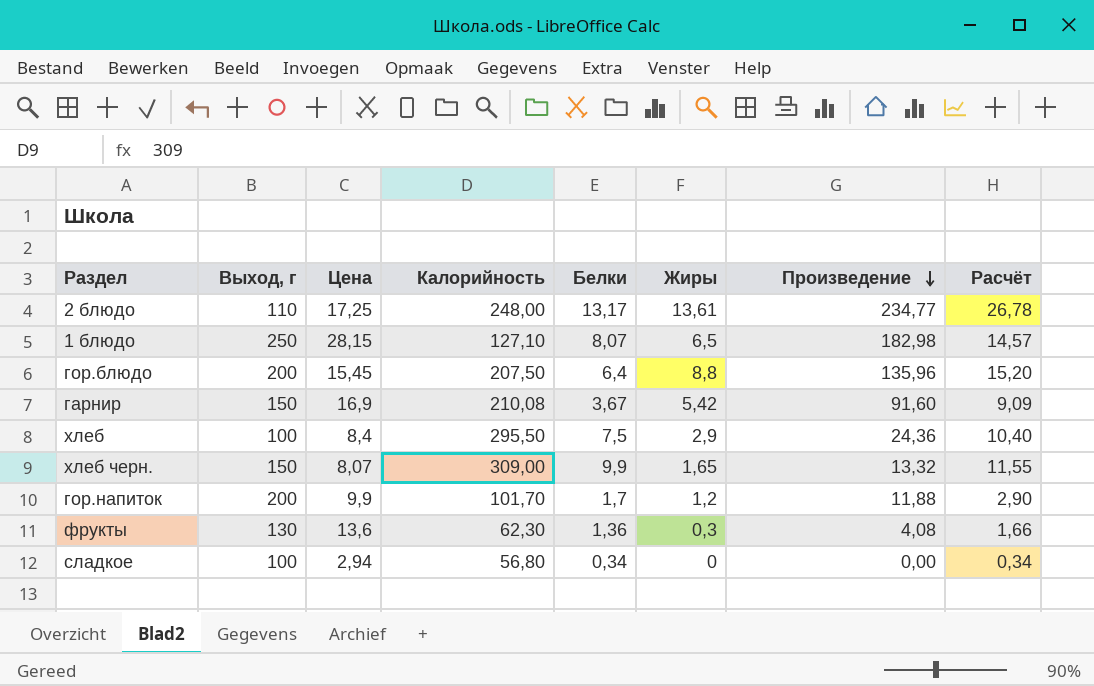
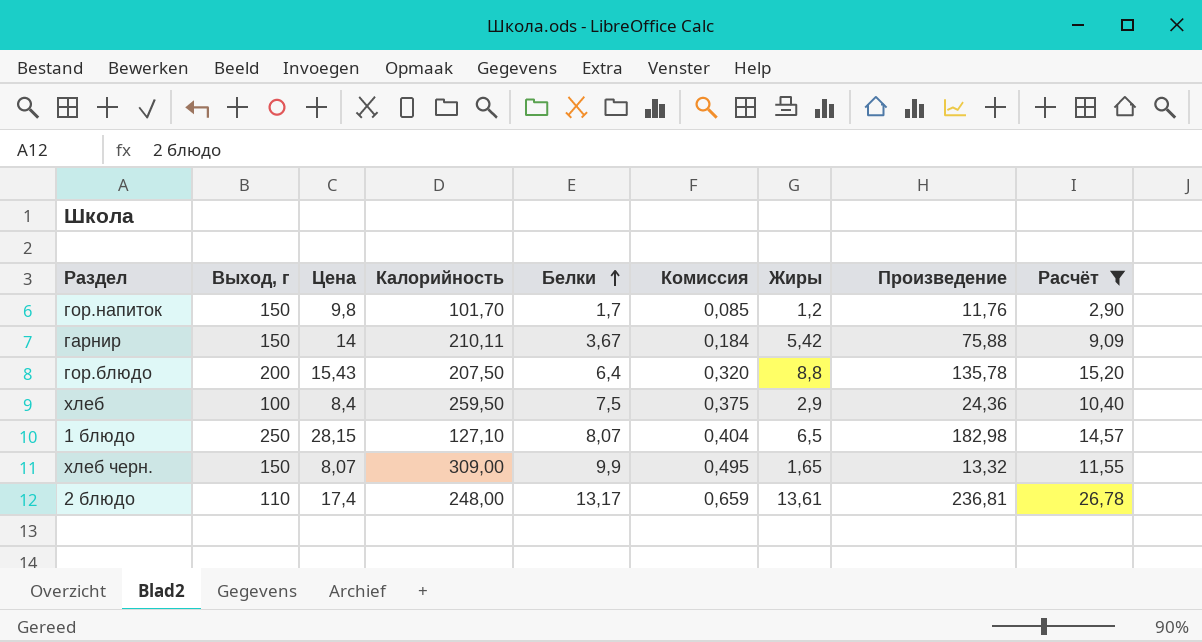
filter: none -> Расчёт >= 2,90
row order: Произведение descending -> Белки ascending
column Комиссия | formula: none -> [Белки] * 0,05
гор.напиток | Выход, г: 200 -> 150
гор.напиток | Цена: 9,9 -> 9,8
гор.напиток | Произведение: 11,88 -> 11,76
гарнир | Цена: 16,9 -> 14
гарнир | Калорийность: 210,08 -> 210,11
гарнир | Произведение: 91,60 -> 75,88
гор.блюдо | Цена: 15,45 -> 15,43
гор.блюдо | Произведение: 135,96 -> 135,78
хлеб | Калорийность: 295,50 -> 259,50
2 блюдо | Цена: 17,25 -> 17,4
2 блюдо | Произведение: 234,77 -> 236,81

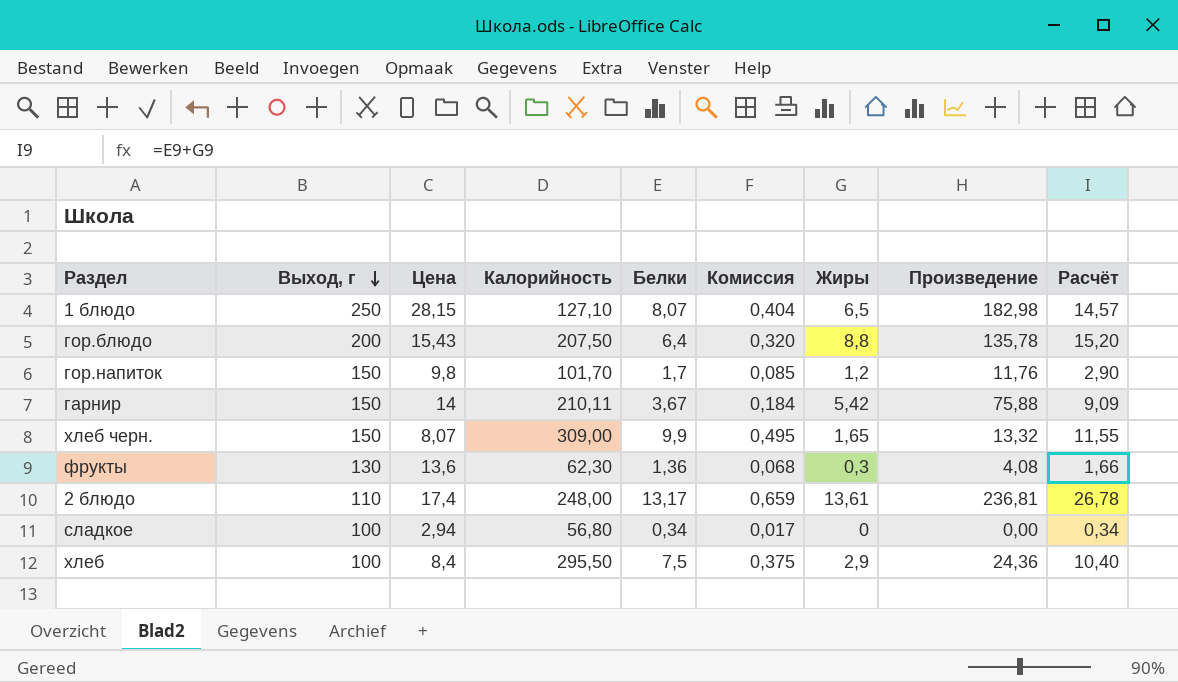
filter: Расчёт >= 2,90 -> none
row order: Белки ascending -> Выход, г descending
хлеб | Калорийность: 259,50 -> 295,50

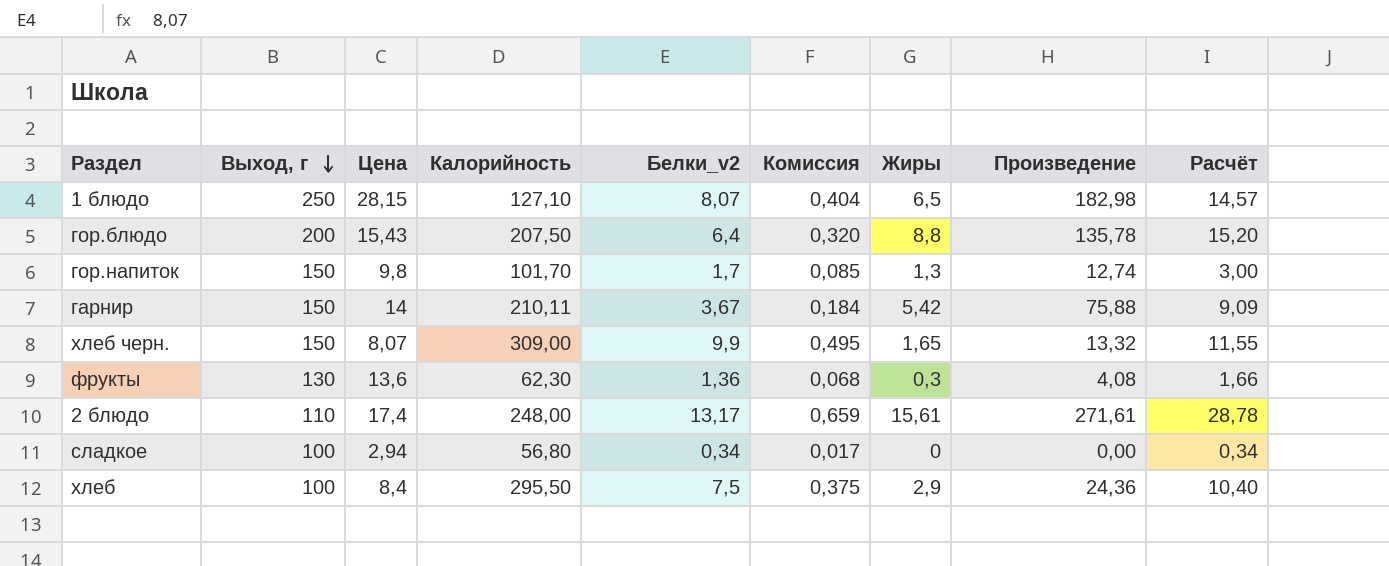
column name: Белки -> Белки_v2
гор.напиток | Жиры: 1,2 -> 1,3
гор.напиток | Произведение: 11,76 -> 12,74
гор.напиток | Расчёт: 2,90 -> 3,00
2 блюдо | Жиры: 13,61 -> 15,61
2 блюдо | Произведение: 236,81 -> 271,61
2 блюдо | Расчёт: 26,78 -> 28,78

